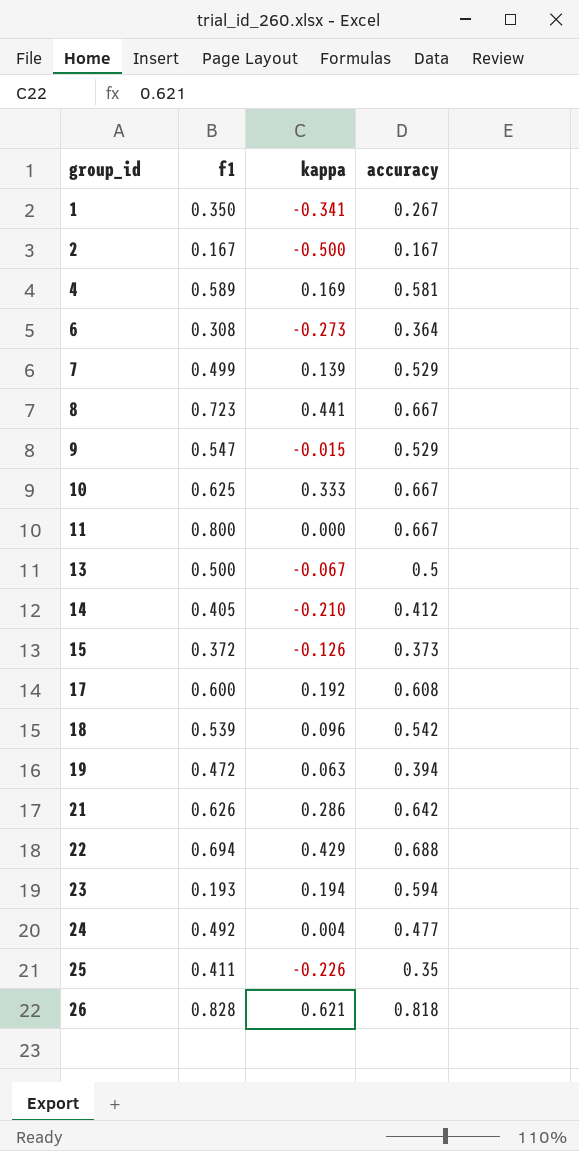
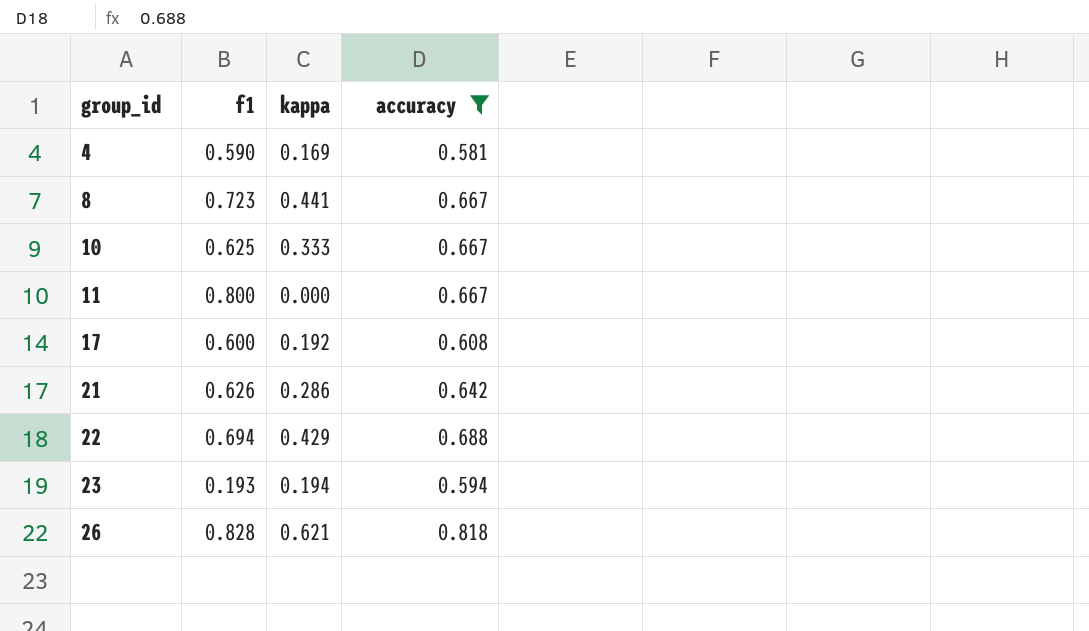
filter: none -> accuracy >= 0.581
4 | f1: 0.589 -> 0.590

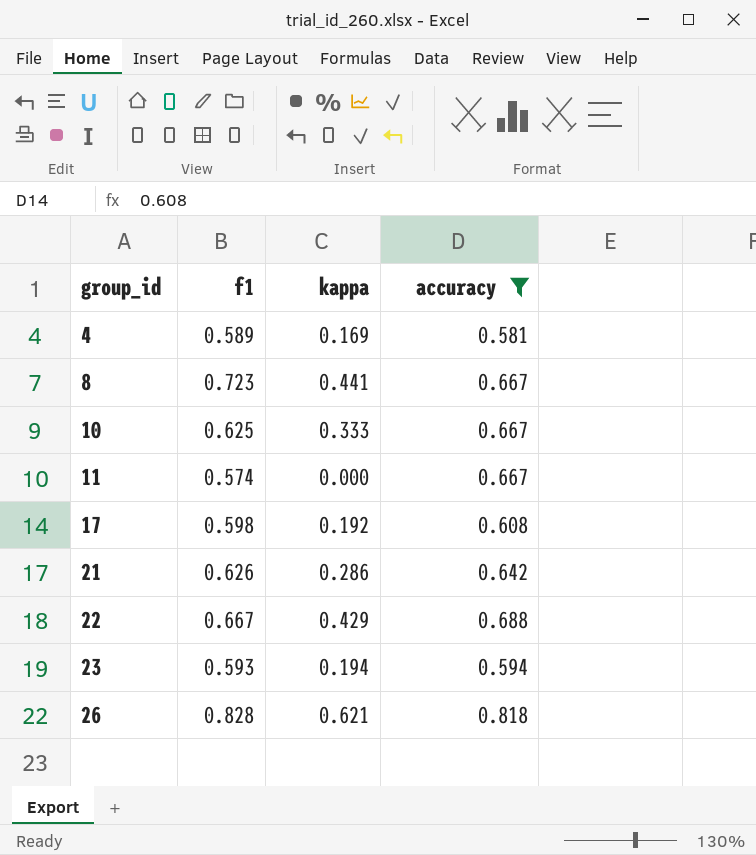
4 | f1: 0.590 -> 0.589
11 | f1: 0.800 -> 0.574
17 | f1: 0.600 -> 0.598
22 | f1: 0.694 -> 0.667
23 | f1: 0.193 -> 0.593

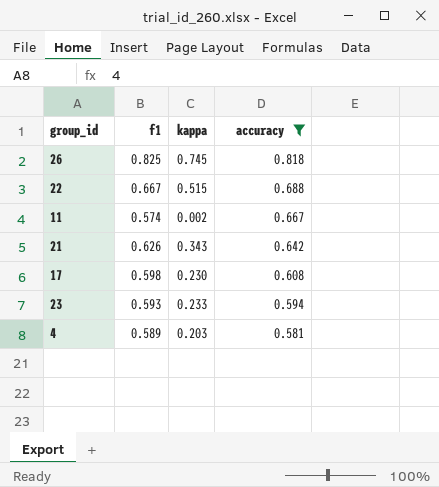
row order: group_id ascending -> accuracy descending
row 8: 0.723 | 0.441 | 0.667 -> none
row 10: 0.625 | 0.333 | 0.667 -> none
26 | f1: 0.828 -> 0.825
26 | kappa: 0.621 -> 0.745
22 | kappa: 0.429 -> 0.515
11 | kappa: 0.000 -> 0.002
21 | kappa: 0.286 -> 0.343
17 | kappa: 0.192 -> 0.230
23 | kappa: 0.194 -> 0.233
4 | kappa: 0.169 -> 0.203

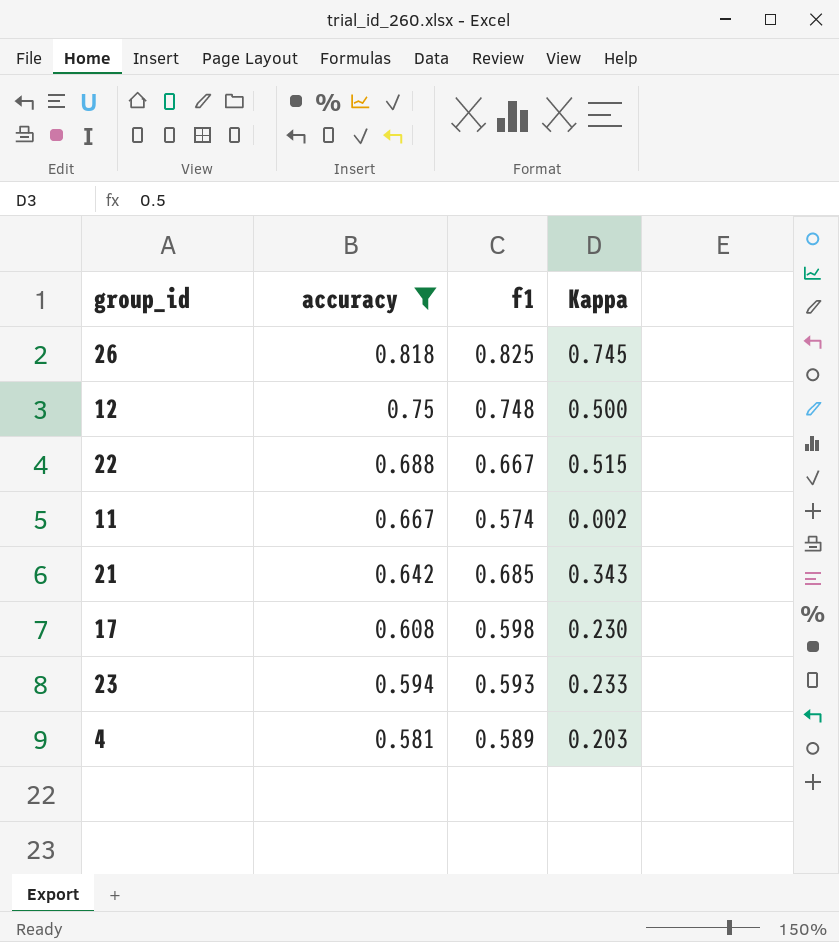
column accuracy | position: 4 -> 2
column name: kappa -> Kappa
row 12: none -> 0.75 | 0.748 | 0.500
21 | f1: 0.626 -> 0.685

